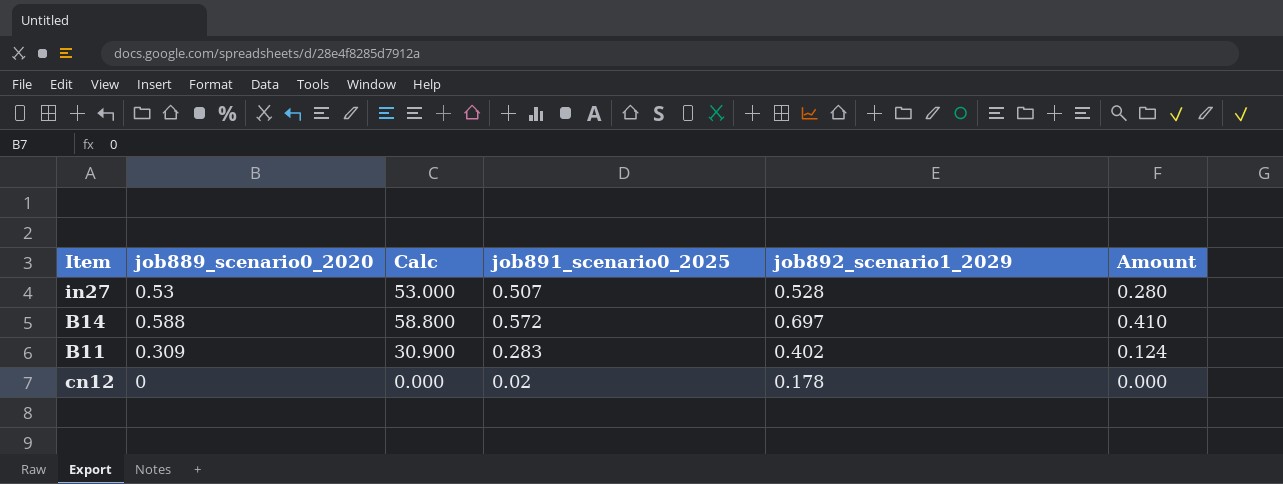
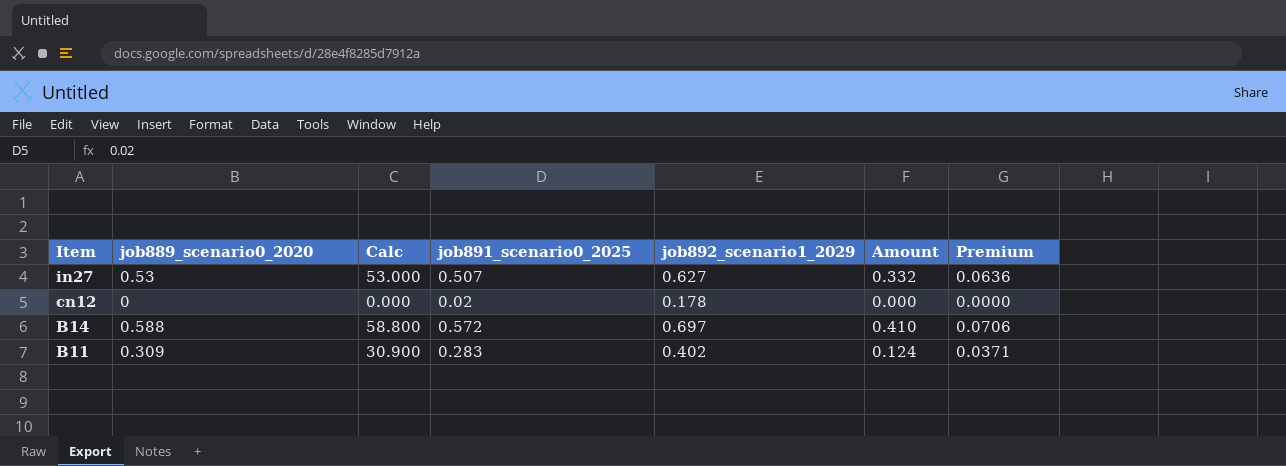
row order: none -> Item descending
column Premium | formula: none -> [job889_scenario0_2020] * 0.12
in27 | job892_scenario1_2029: 0.528 -> 0.627
in27 | Amount: 0.280 -> 0.332

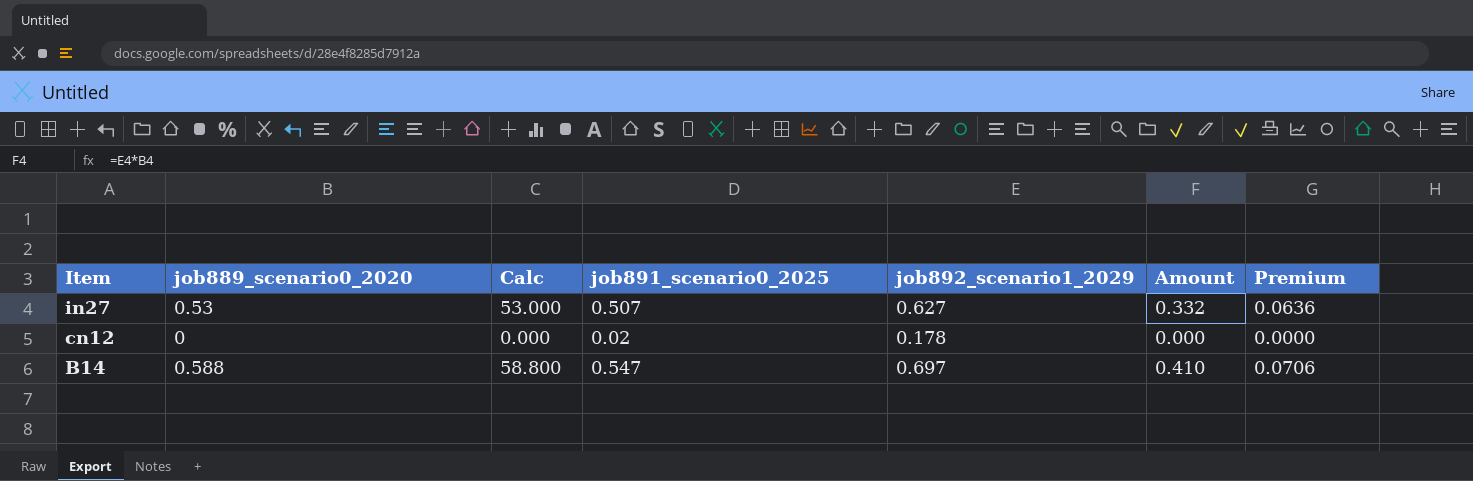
row B11: 0.309 | 30.900 | 0.283 | 0.402 | 0.124 | 0.0371 -> none
B14 | job891_scenario0_2025: 0.572 -> 0.547

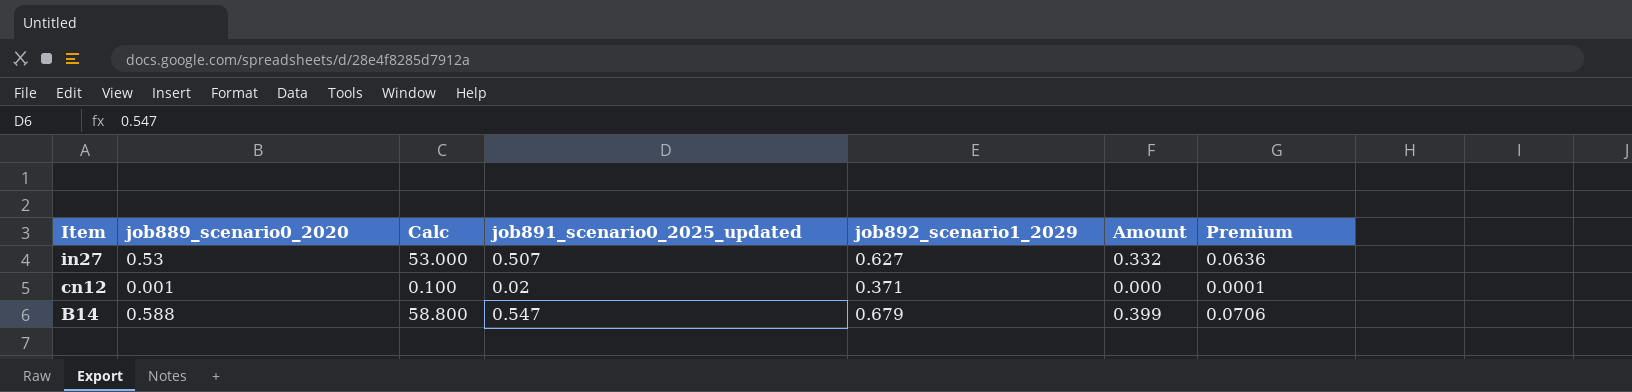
column name: job891_scenario0_2025 -> job891_scenario0_2025_updated
cn12 | job889_scenario0_2020: 0 -> 0.001
cn12 | Calc: 0.000 -> 0.100
cn12 | job892_scenario1_2029: 0.178 -> 0.371
cn12 | Premium: 0.0000 -> 0.0001
B14 | job892_scenario1_2029: 0.697 -> 0.679
B14 | Amount: 0.410 -> 0.399

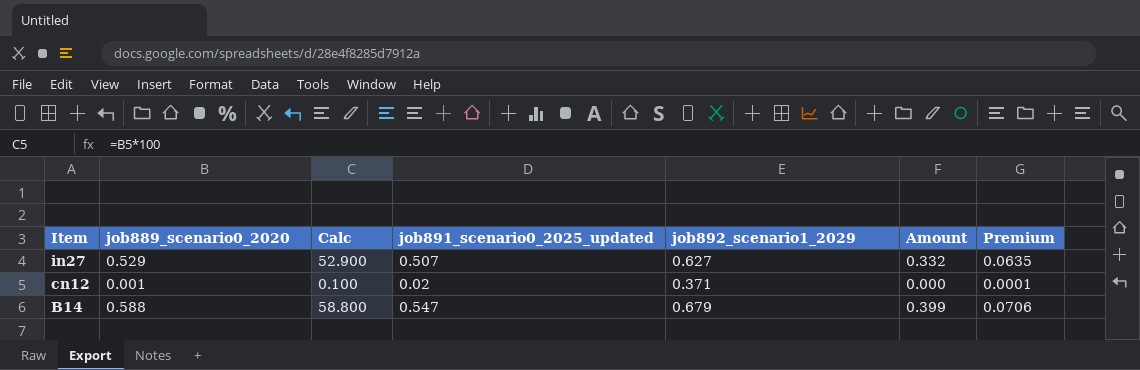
in27 | job889_scenario0_2020: 0.53 -> 0.529
in27 | Calc: 53.000 -> 52.900
in27 | Premium: 0.0636 -> 0.0635

